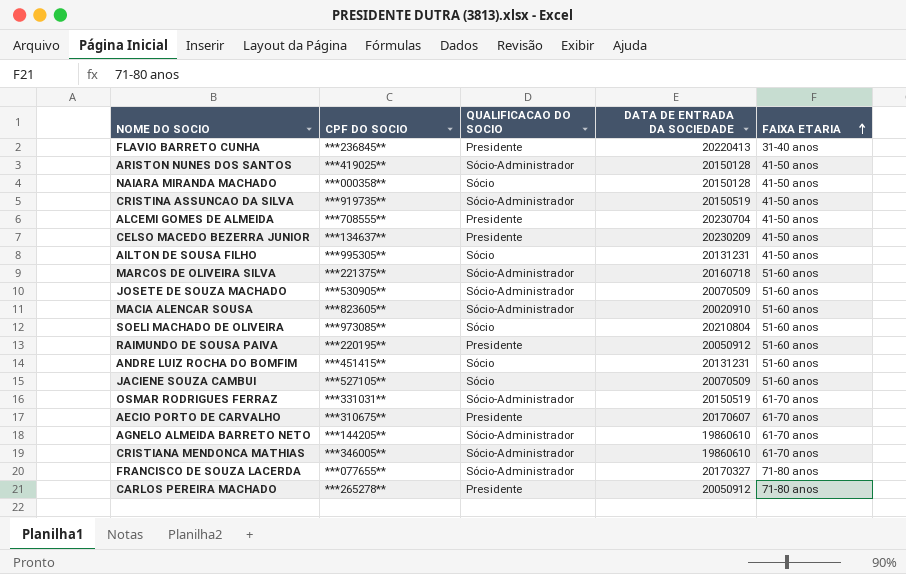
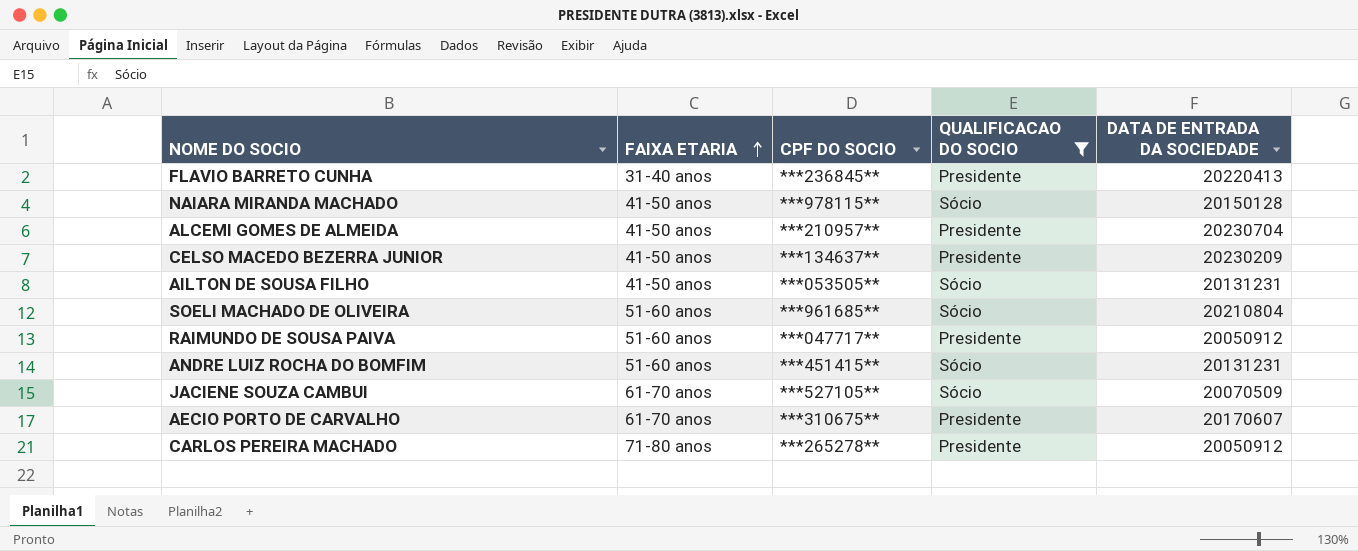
filter: none -> QUALIFICACAO DO SOCIO != Sócio-Administrador
column FAIXA ETARIA | position: 5 -> 2
NAIARA MIRANDA MACHADO | CPF DO SOCIO: ***000358** -> ***978115**
ALCEMI GOMES DE ALMEIDA | CPF DO SOCIO: ***708555** -> ***210957**
AILTON DE SOUSA FILHO | CPF DO SOCIO: ***995305** -> ***053505**
SOELI MACHADO DE OLIVEIRA | CPF DO SOCIO: ***973085** -> ***961685**
RAIMUNDO DE SOUSA PAIVA | CPF DO SOCIO: ***220195** -> ***047717**
JACIENE SOUZA CAMBUI | FAIXA ETARIA: 51-60 anos -> 61-70 anos

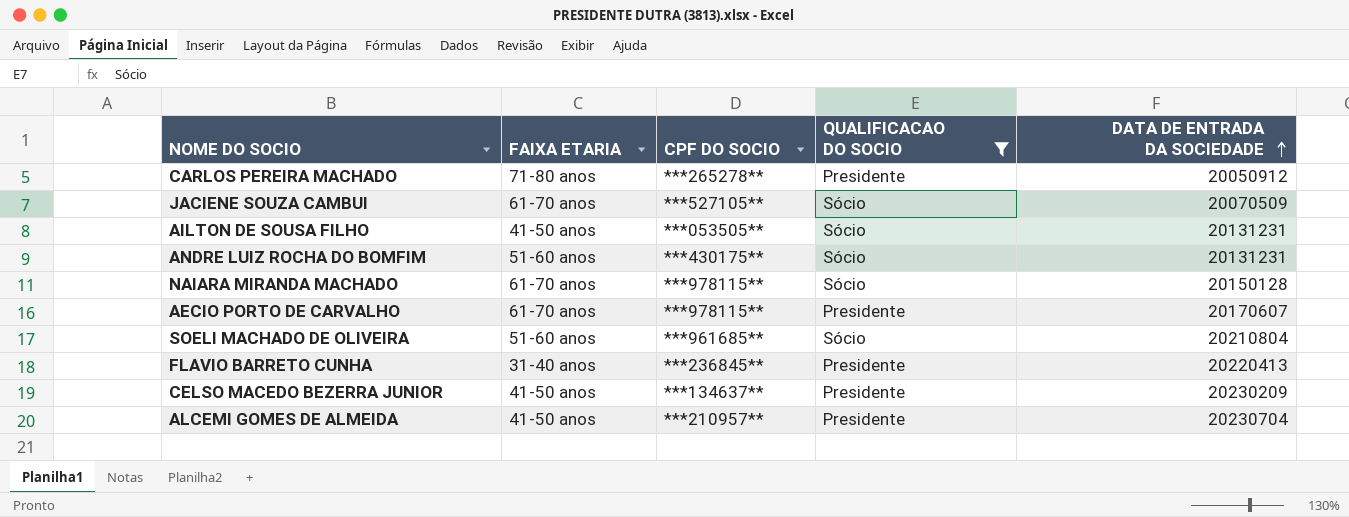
row order: FAIXA ETARIA ascending -> DATA DE ENTRADA DA SOCIEDADE ascending
row RAIMUNDO DE SOUSA PAIVA: 51-60 anos | ***047717** | Presidente | 20050912 -> none
ANDRE LUIZ ROCHA DO BOMFIM | CPF DO SOCIO: ***451415** -> ***430175**
NAIARA MIRANDA MACHADO | FAIXA ETARIA: 41-50 anos -> 61-70 anos
AECIO PORTO DE CARVALHO | CPF DO SOCIO: ***310675** -> ***978115**

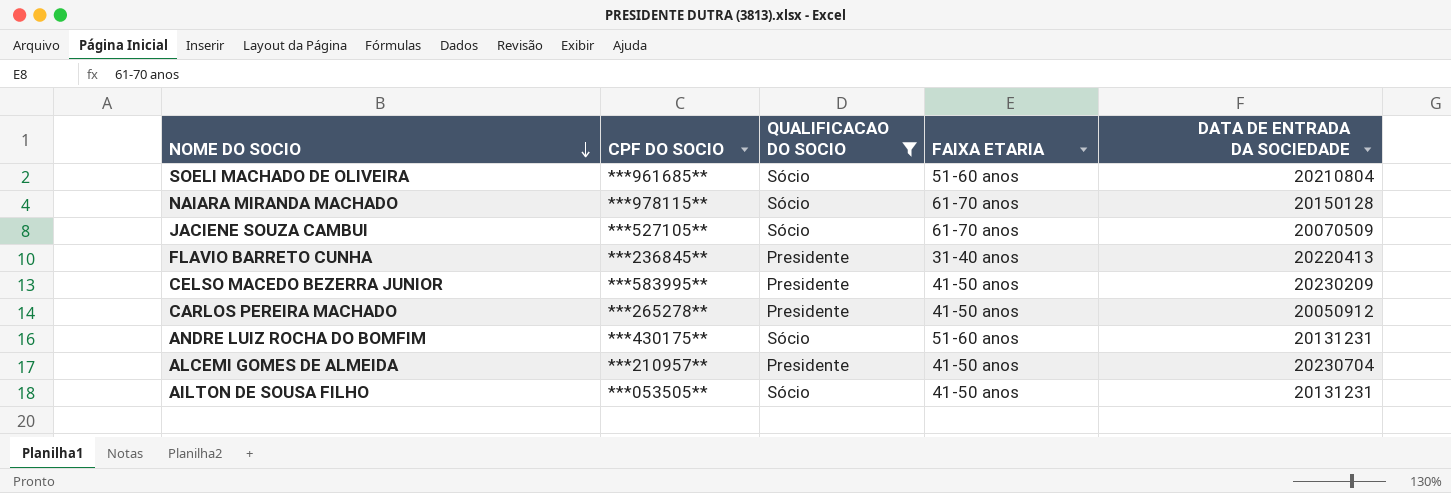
row order: DATA DE ENTRADA DA SOCIEDADE ascending -> NOME DO SOCIO descending
column FAIXA ETARIA | position: 2 -> 4
row AECIO PORTO DE CARVALHO: 61-70 anos | ***978115** | Presidente | 20170607 -> none
CELSO MACEDO BEZERRA JUNIOR | CPF DO SOCIO: ***134637** -> ***583995**
CARLOS PEREIRA MACHADO | FAIXA ETARIA: 71-80 anos -> 41-50 anos

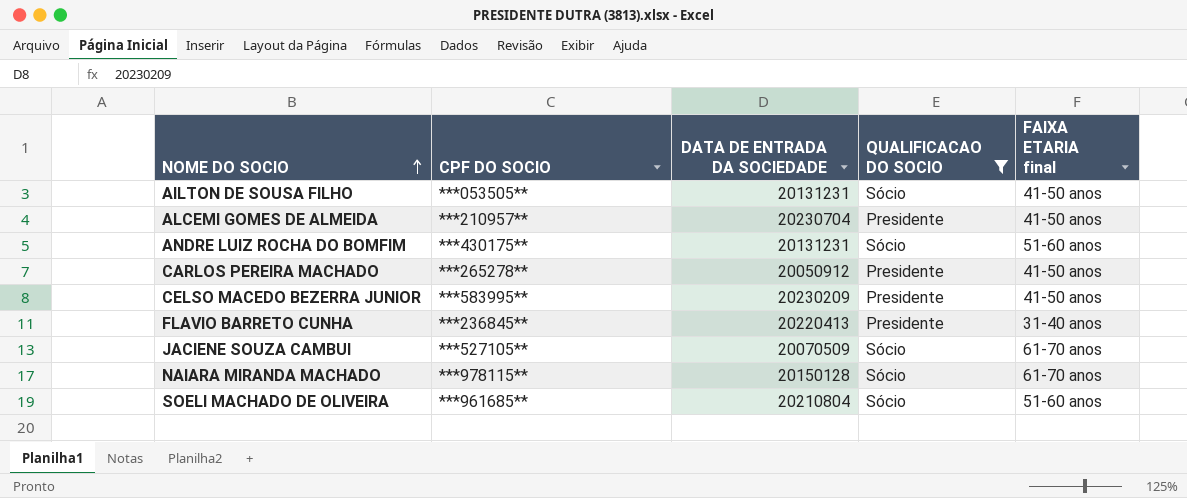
row order: NOME DO SOCIO descending -> NOME DO SOCIO ascending
column DATA DE ENTRADA DA SOCIEDADE | position: 5 -> 3
column name: FAIXA ETARIA -> FAIXA ETARIA final

